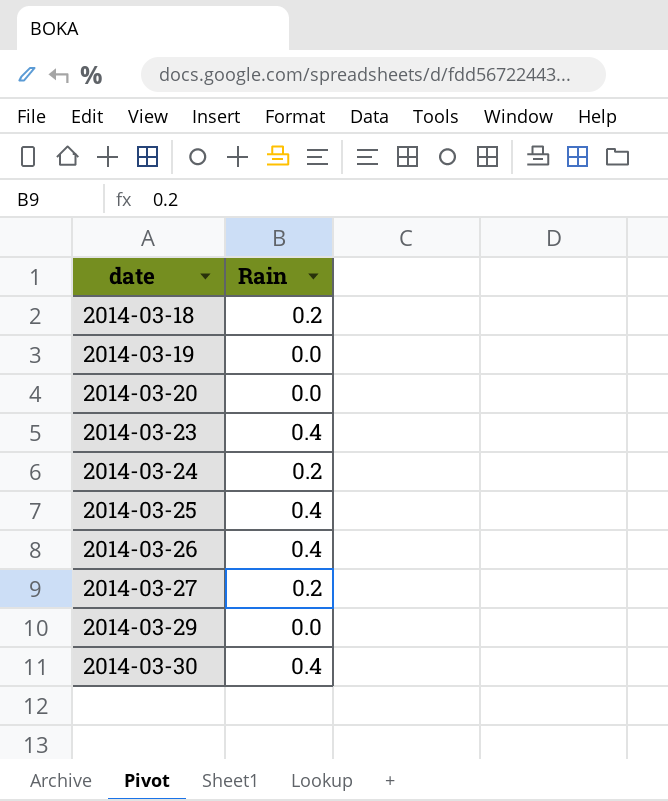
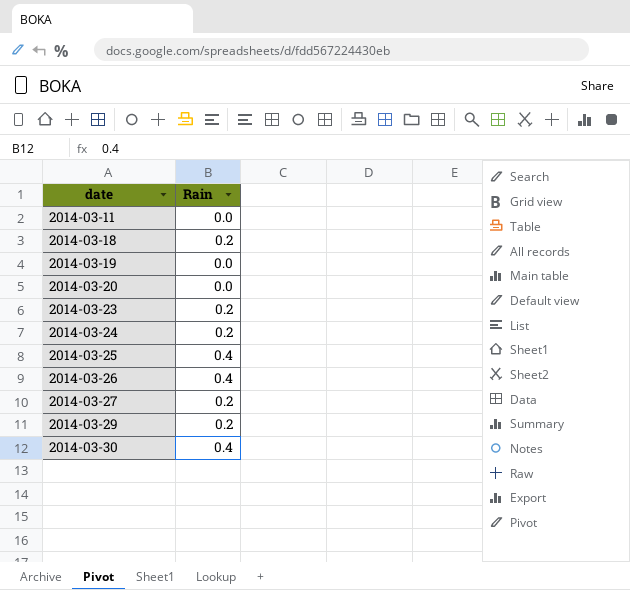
row 2014-03-11: none -> 0.0
2014-03-23 | Rain: 0.4 -> 0.2
2014-03-29 | Rain: 0.0 -> 0.2

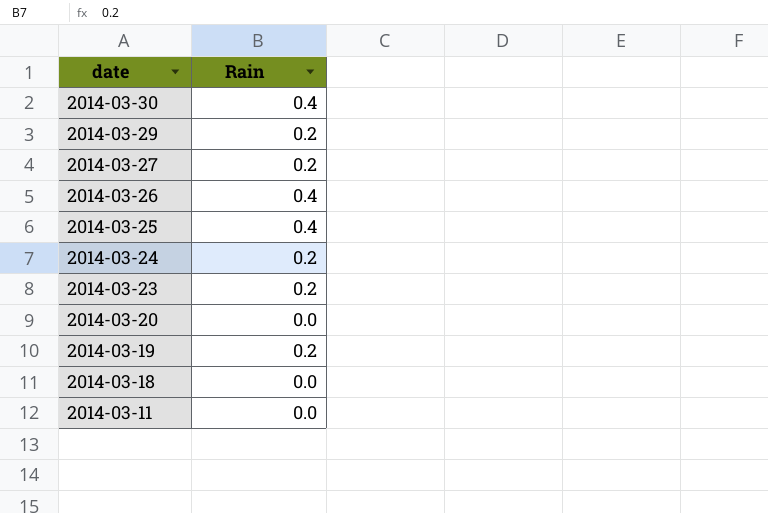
row order: date ascending -> date descending
2014-03-19 | Rain: 0.0 -> 0.2
2014-03-18 | Rain: 0.2 -> 0.0

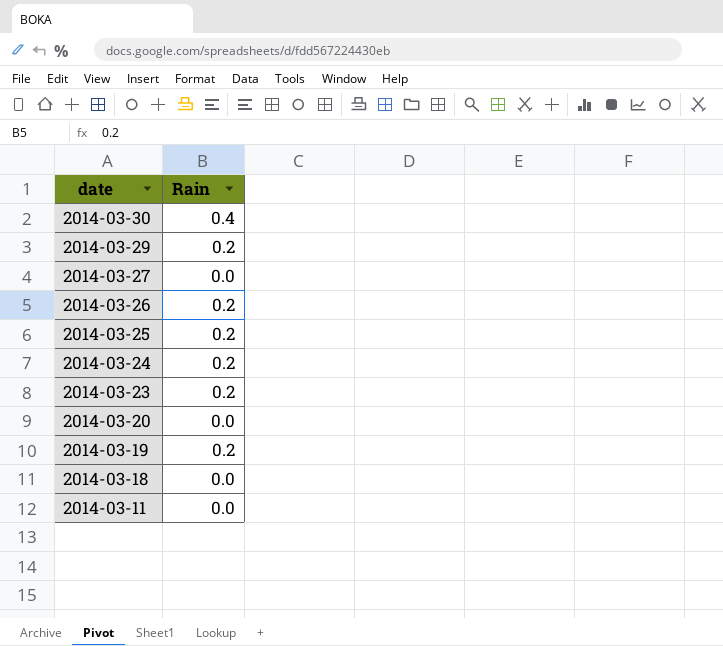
2014-03-27 | Rain: 0.2 -> 0.0
2014-03-26 | Rain: 0.4 -> 0.2
2014-03-25 | Rain: 0.4 -> 0.2

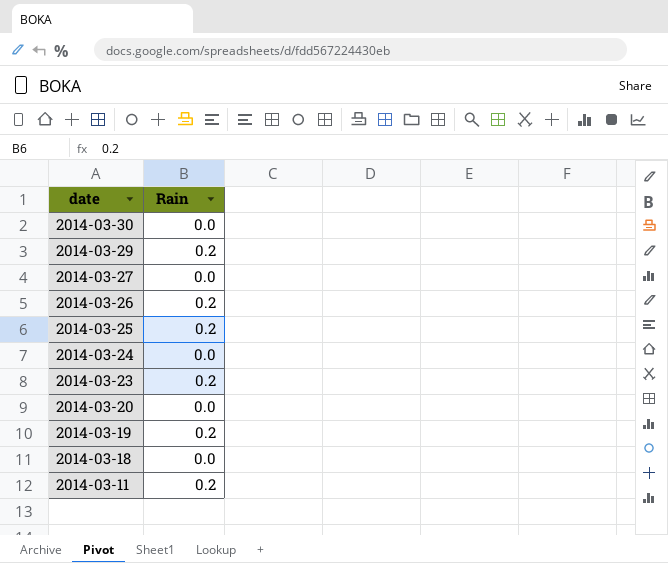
2014-03-30 | Rain: 0.4 -> 0.0
2014-03-24 | Rain: 0.2 -> 0.0
2014-03-11 | Rain: 0.0 -> 0.2

